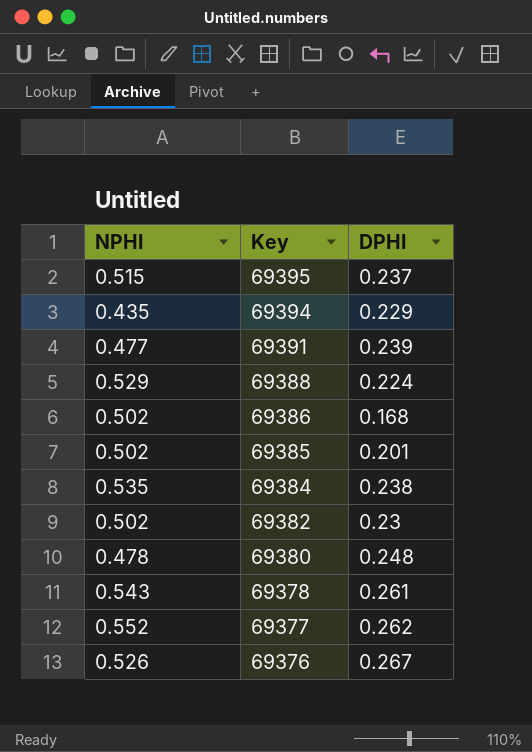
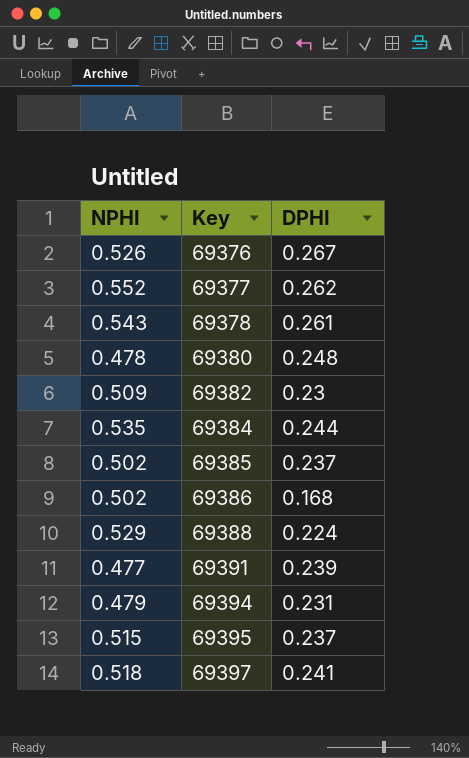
row order: Key descending -> Key ascending
69382 | NPHI: 0.502 -> 0.509
69384 | DPHI: 0.238 -> 0.244
69385 | DPHI: 0.201 -> 0.237
69394 | NPHI: 0.435 -> 0.479
69394 | DPHI: 0.229 -> 0.231
row 69397: none -> 0.518 | 0.241

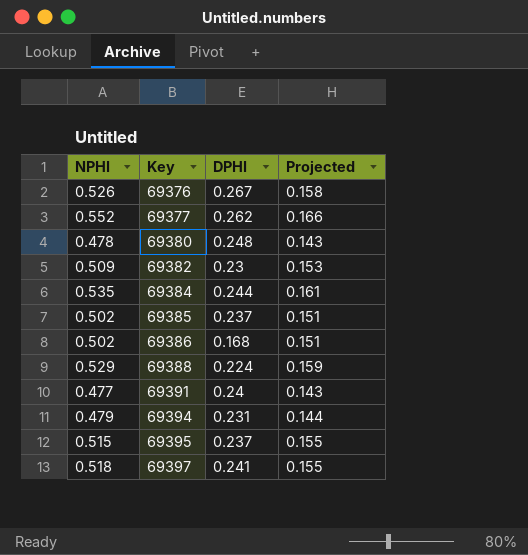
column Projected | formula: none -> [NPHI] * 0.3
row 69378: 0.543 | 0.261 -> none
69391 | DPHI: 0.239 -> 0.24

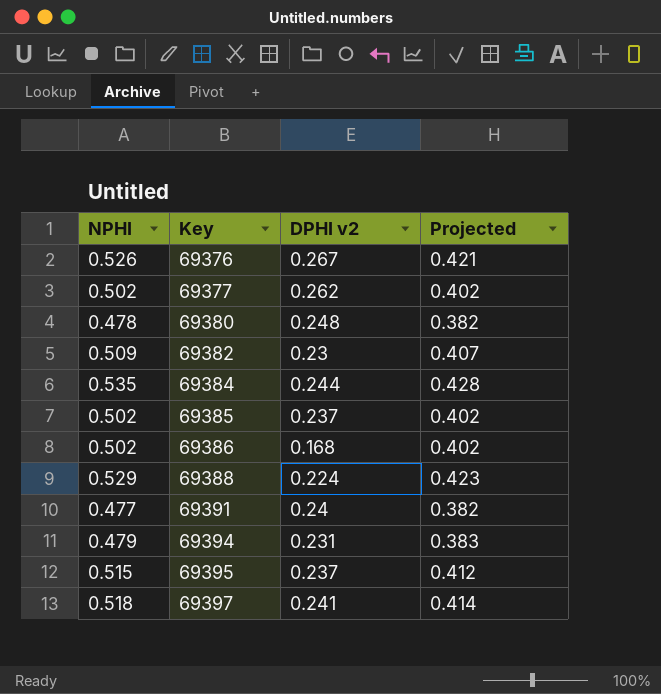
column name: DPHI -> DPHI v2
column Projected | formula: [NPHI] * 0.3 -> [NPHI] * 0.8
69377 | NPHI: 0.552 -> 0.502

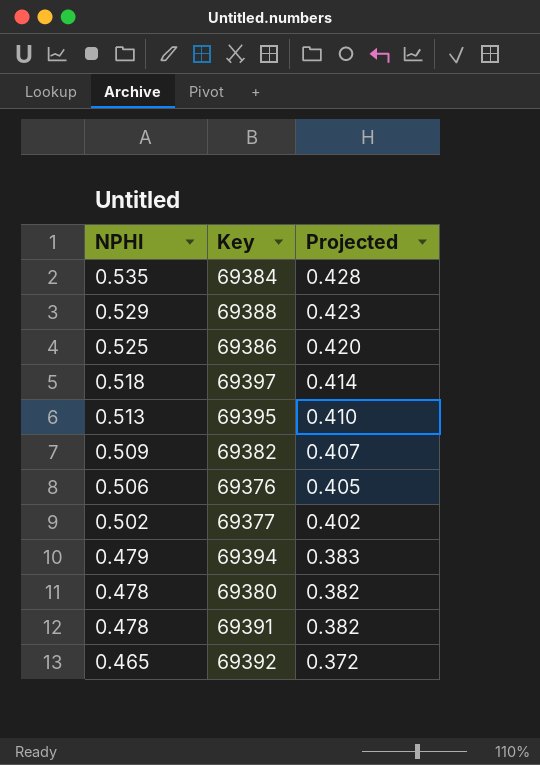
row order: Key ascending -> NPHI descending
column DPHI v2 | position: 3 -> none
row 69385: 0.502 | 0.237 | 0.402 -> none
69386 | NPHI: 0.502 -> 0.525
69386 | Projected: 0.402 -> 0.420
69395 | NPHI: 0.515 -> 0.513
69395 | Projected: 0.412 -> 0.410
69376 | NPHI: 0.526 -> 0.506
69376 | Projected: 0.421 -> 0.405
69391 | NPHI: 0.477 -> 0.478
row 69392: none -> 0.465 | 0.372

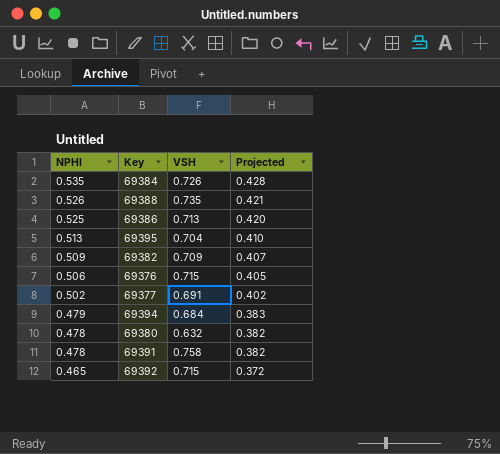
column VSH | position: none -> 3
row 69397: 0.518 | 0.414 -> none
69388 | NPHI: 0.529 -> 0.526
69388 | Projected: 0.423 -> 0.421

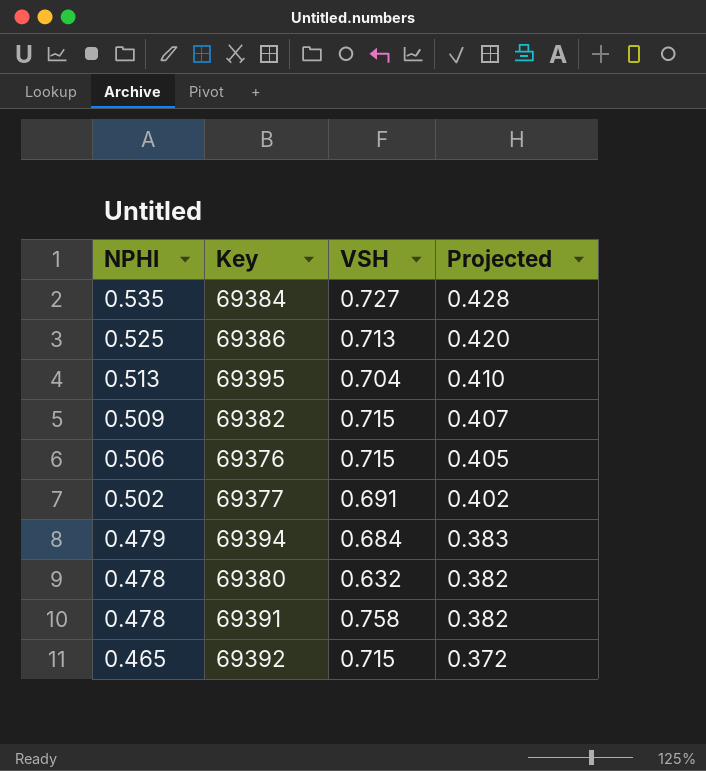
row 69388: 0.526 | 0.735 | 0.421 -> none
69384 | VSH: 0.726 -> 0.727
69382 | VSH: 0.709 -> 0.715

